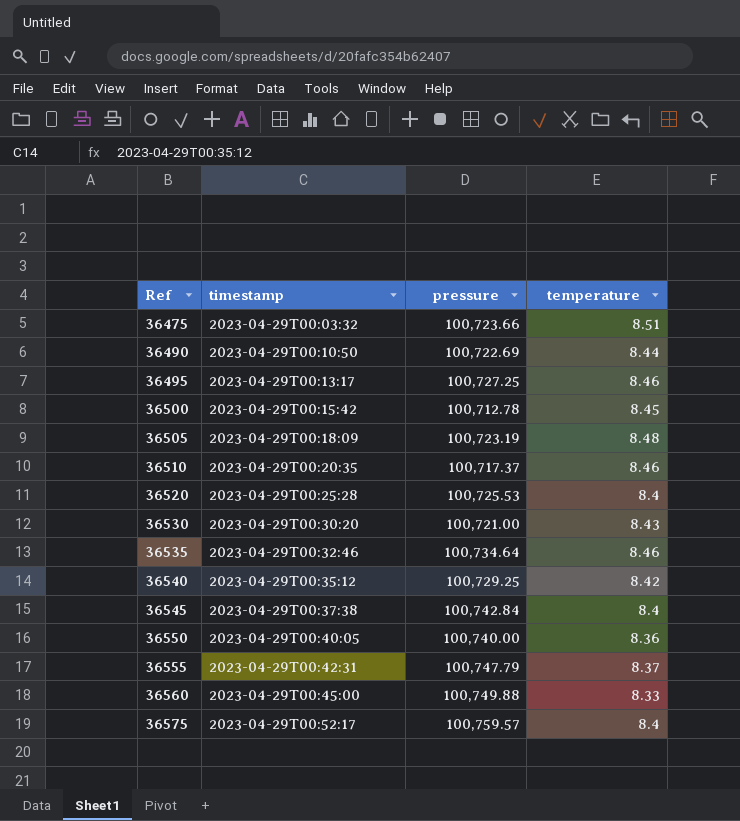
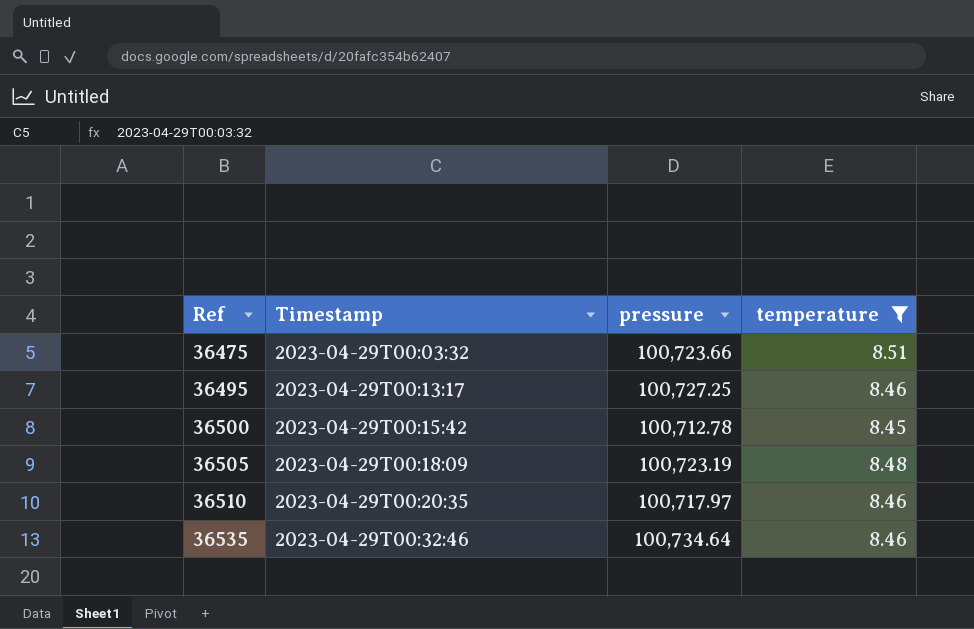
filter: none -> temperature >= 8.45
column name: timestamp -> Timestamp
36510 | pressure: 100,717.37 -> 100,717.97

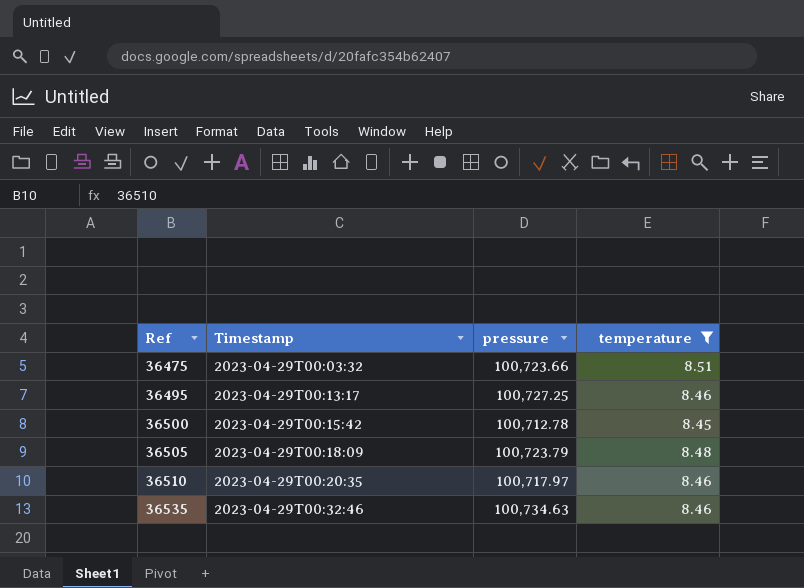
36505 | pressure: 100,723.19 -> 100,723.79
36535 | pressure: 100,734.64 -> 100,734.63

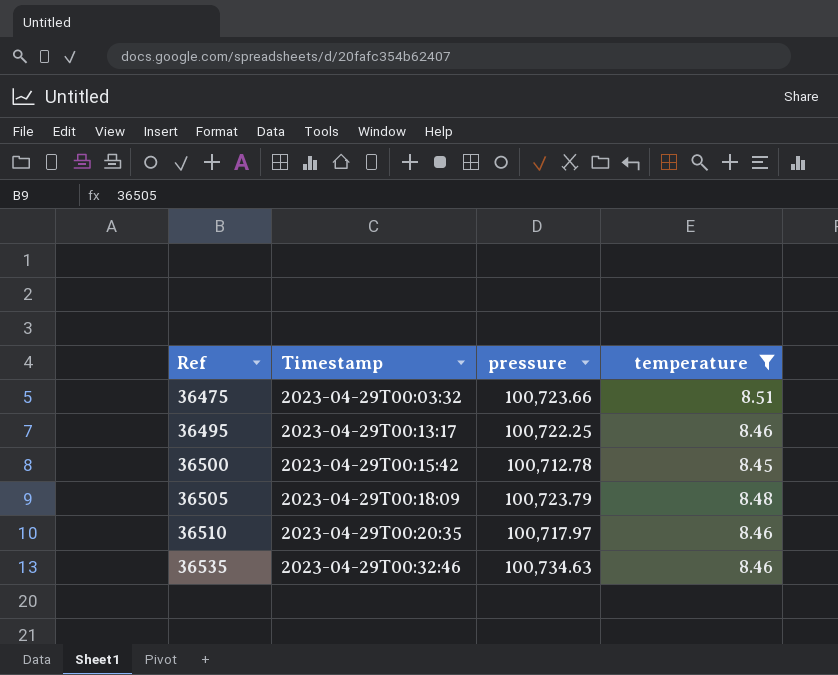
36495 | pressure: 100,727.25 -> 100,722.25

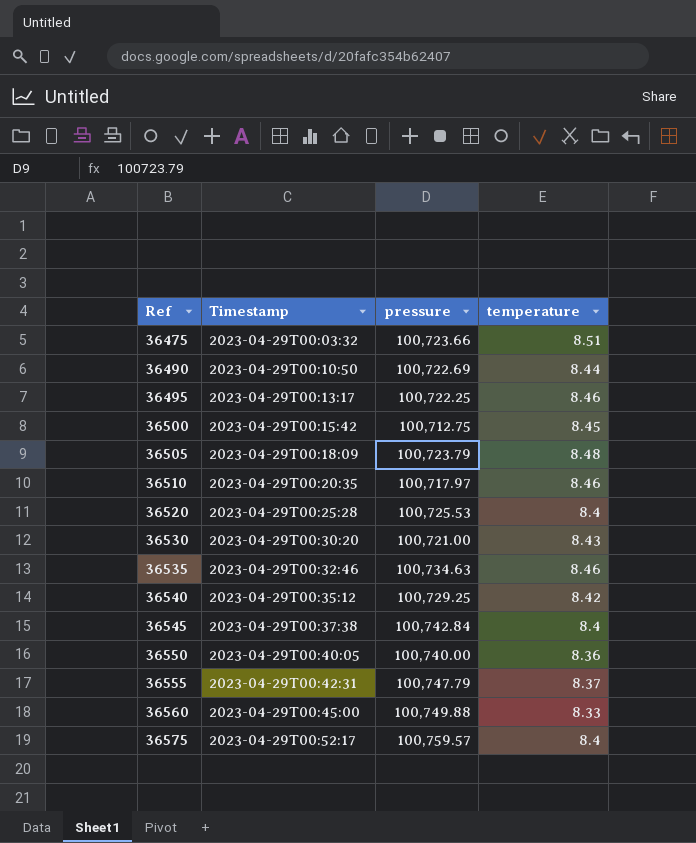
filter: temperature >= 8.45 -> none
36500 | pressure: 100,712.78 -> 100,712.75

